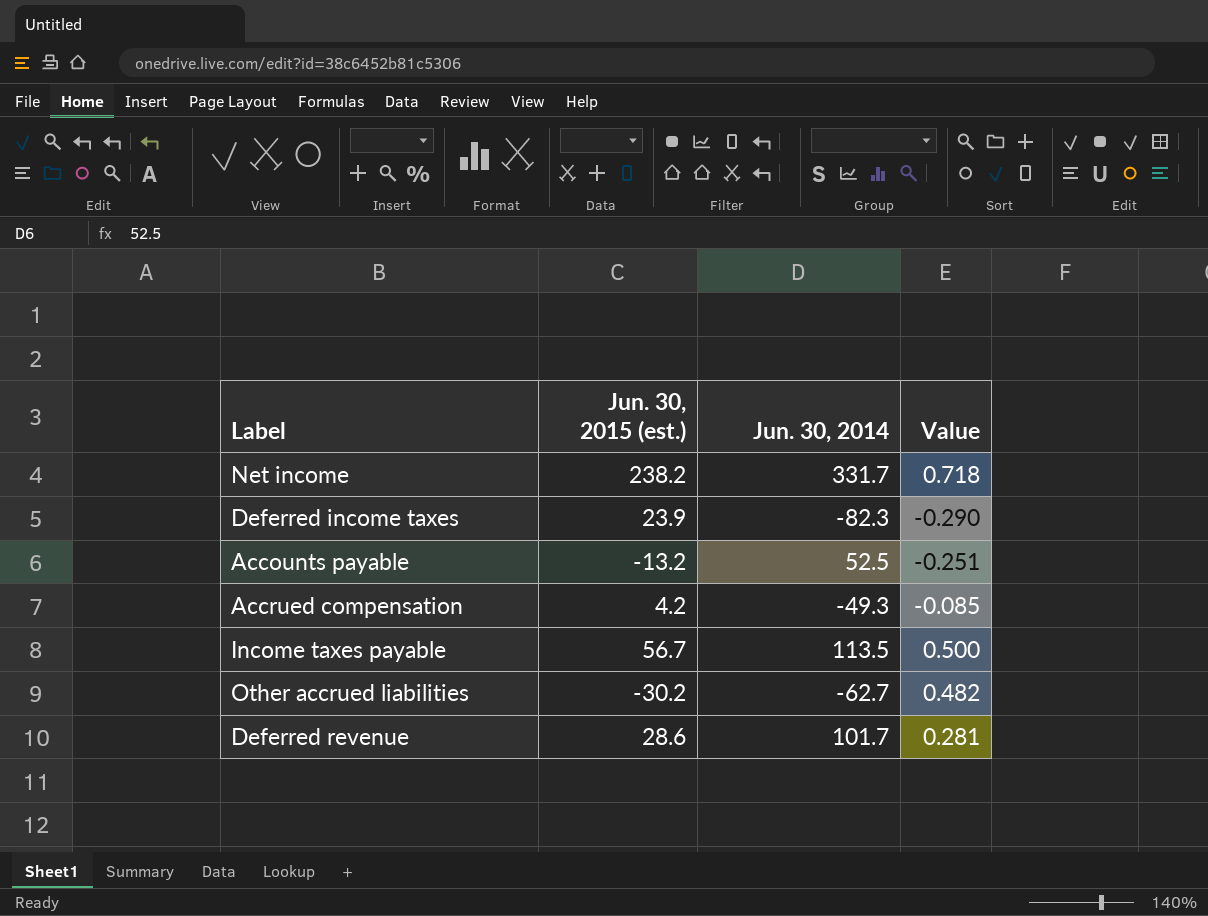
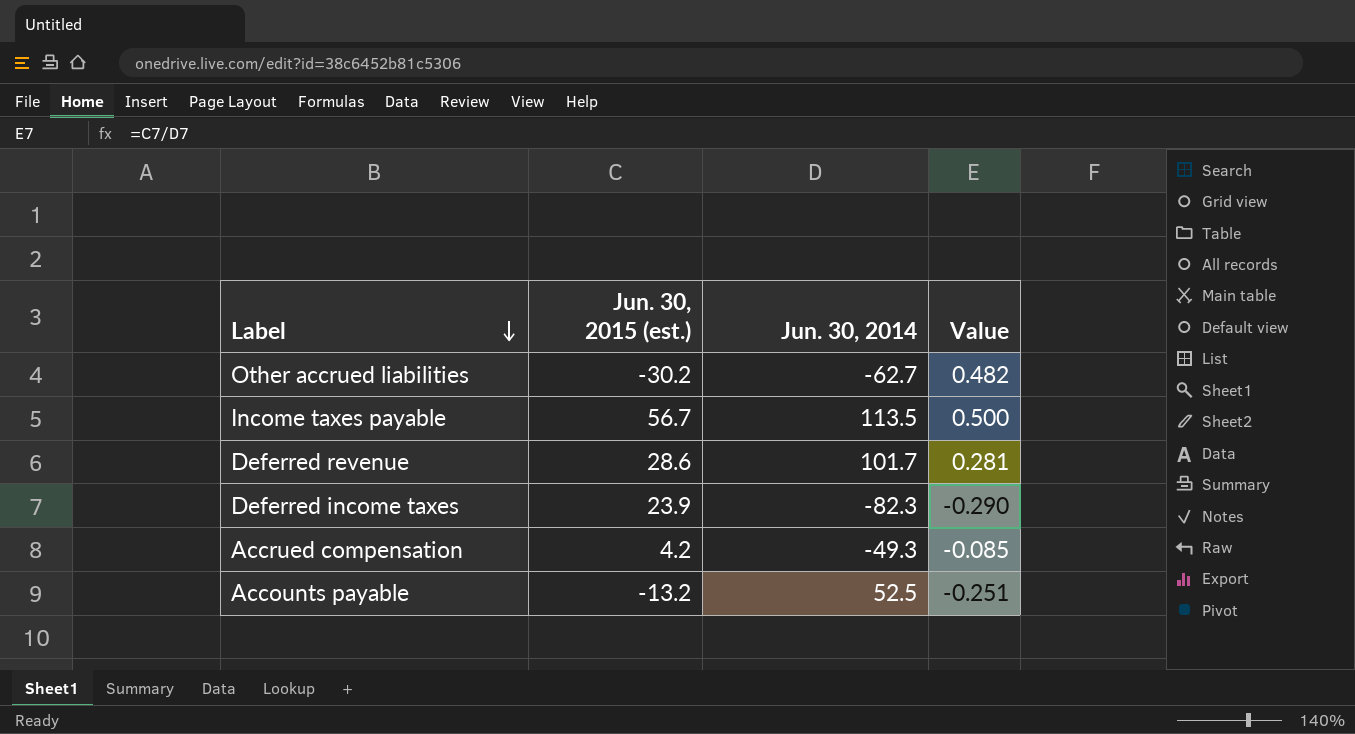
row order: none -> Label descending
row Net income: 238.2 | 331.7 | 0.718 -> none

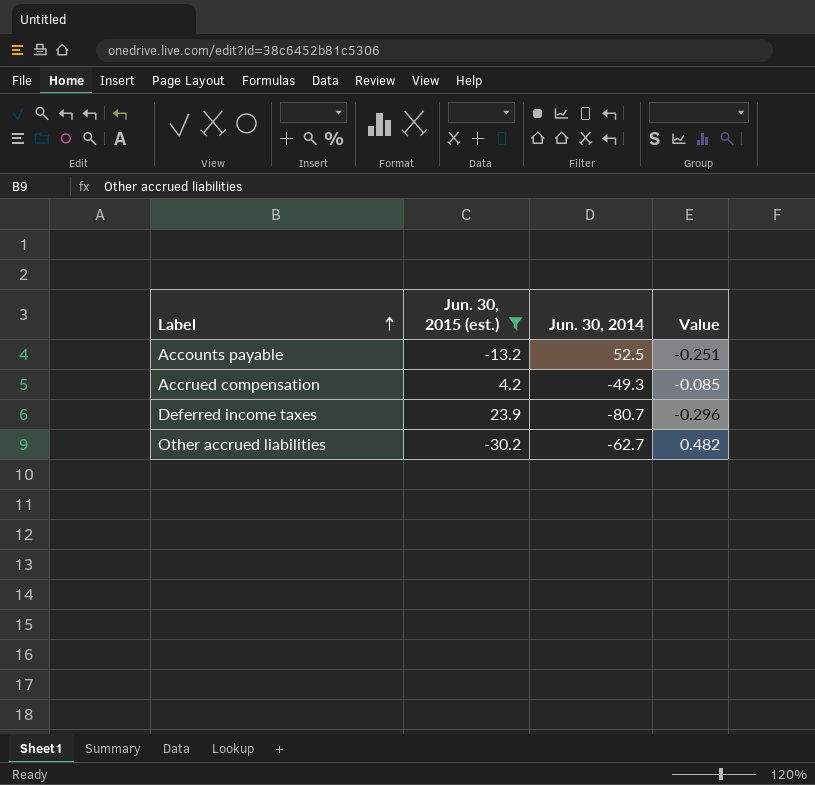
filter: none -> Jun. 30, 2015 (est.) <= 23.9
row order: Label descending -> Label ascending
Deferred income taxes | Jun. 30, 2014: -82.3 -> -80.7
Deferred income taxes | Value: -0.290 -> -0.296

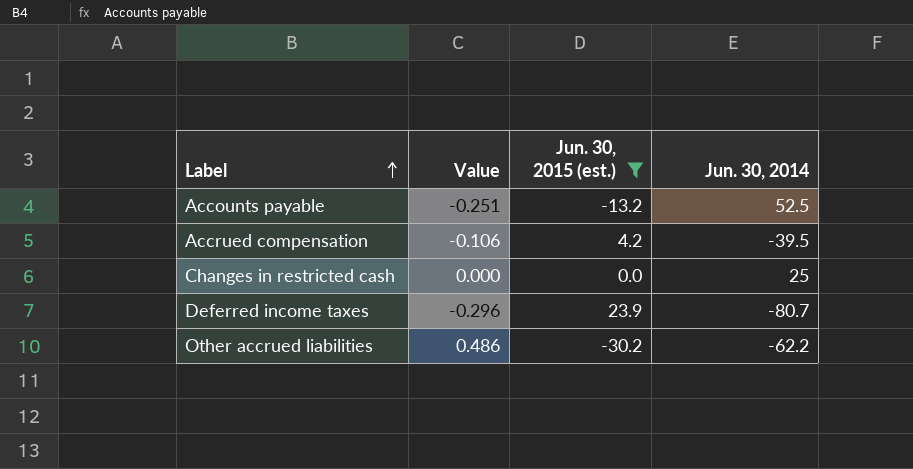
column Value | position: 4 -> 2
Accrued compensation | Value: -0.085 -> -0.106
Accrued compensation | Jun. 30, 2014: -49.3 -> -39.5
row Changes in restricted cash: none -> 0.000 | 0.0 | 25
Other accrued liabilities | Value: 0.482 -> 0.486
Other accrued liabilities | Jun. 30, 2014: -62.7 -> -62.2

